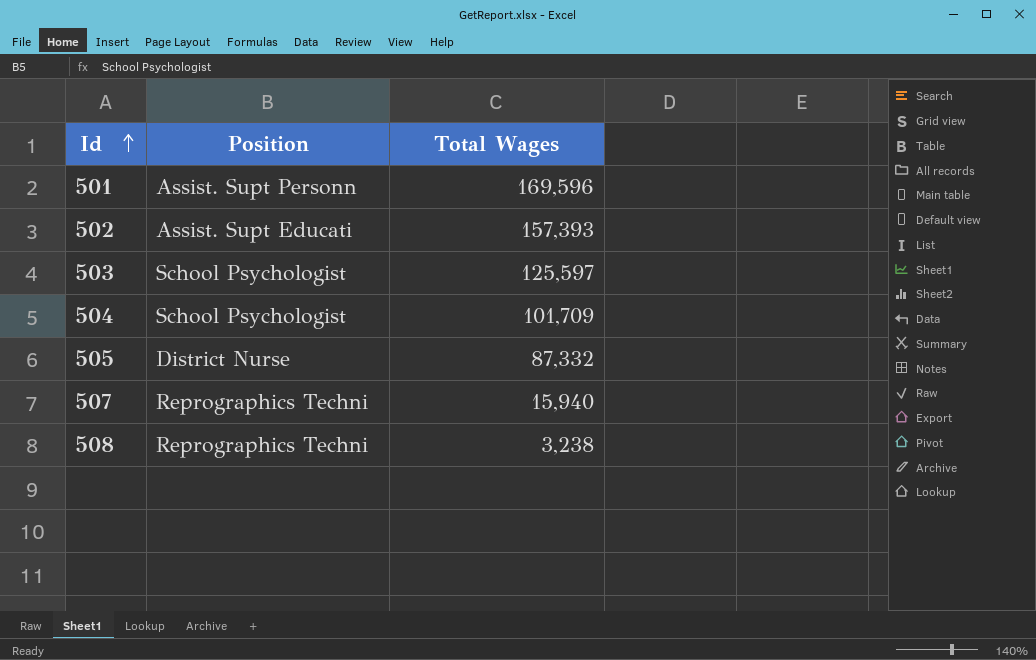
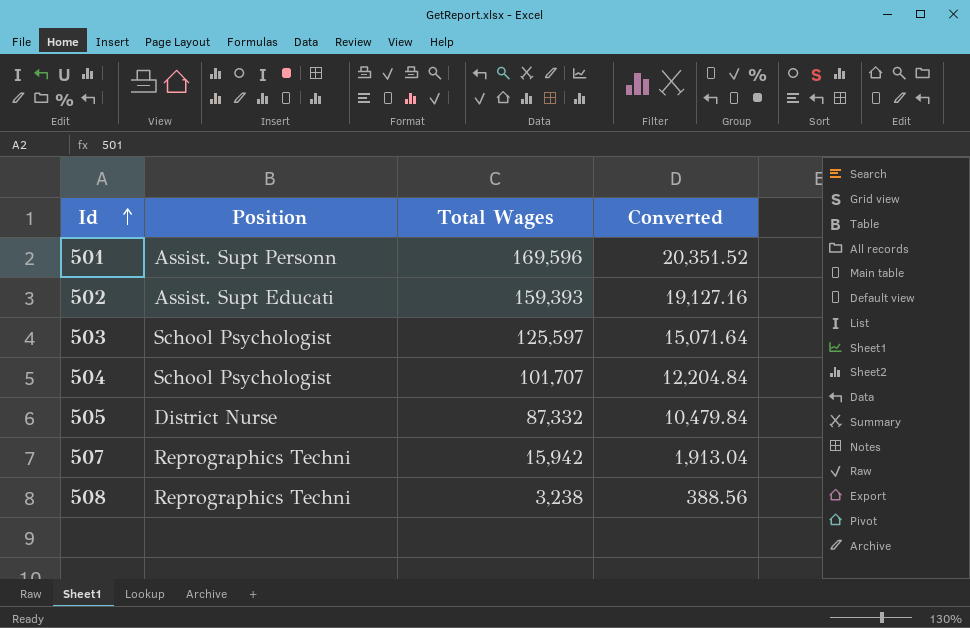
column Converted | formula: none -> [Total Wages] * 0.12
502 | Total Wages: 157,393 -> 159,393
504 | Total Wages: 101,709 -> 101,707
507 | Total Wages: 15,940 -> 15,942

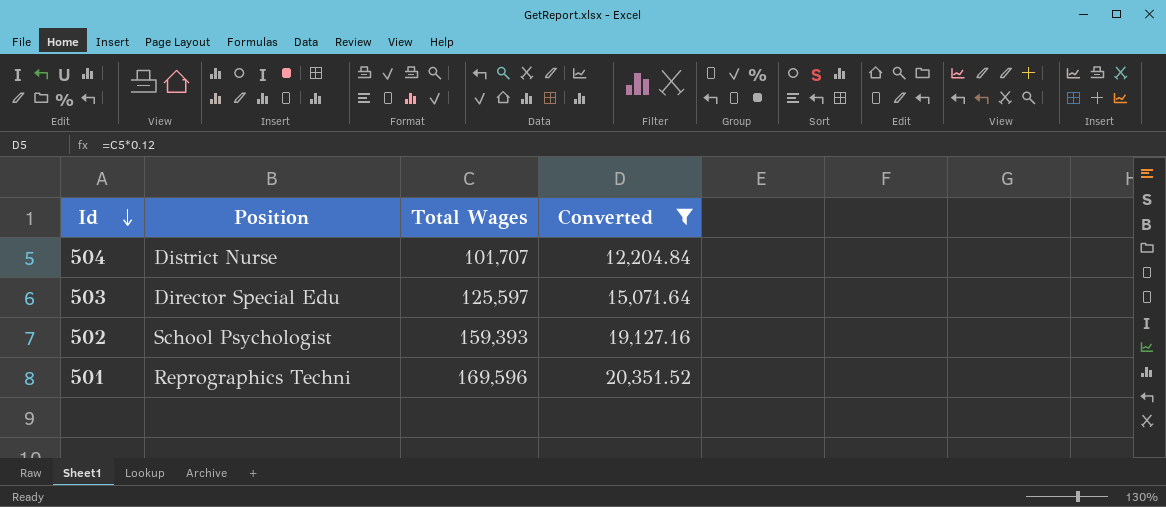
filter: none -> Converted >= 12,204.84
row order: Id ascending -> Id descending
504 | Position: School Psychologist -> District Nurse
503 | Position: School Psychologist -> Director Special Edu
502 | Position: Assist. Supt Educati -> School Psychologist
501 | Position: Assist. Supt Personn -> Reprographics Techni

